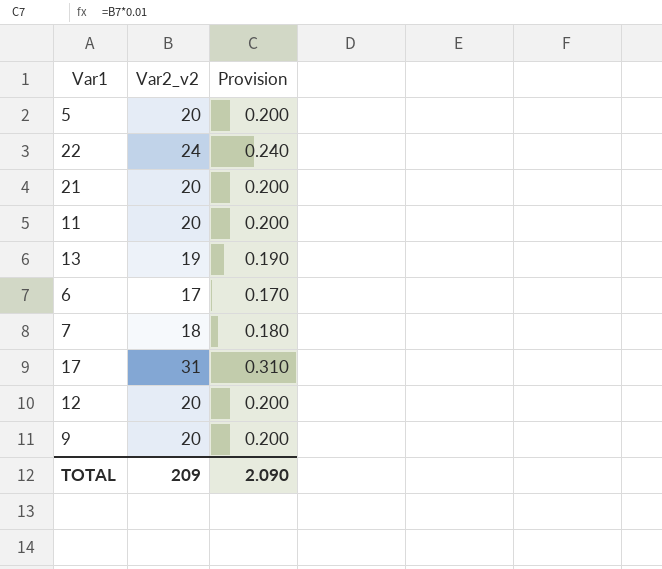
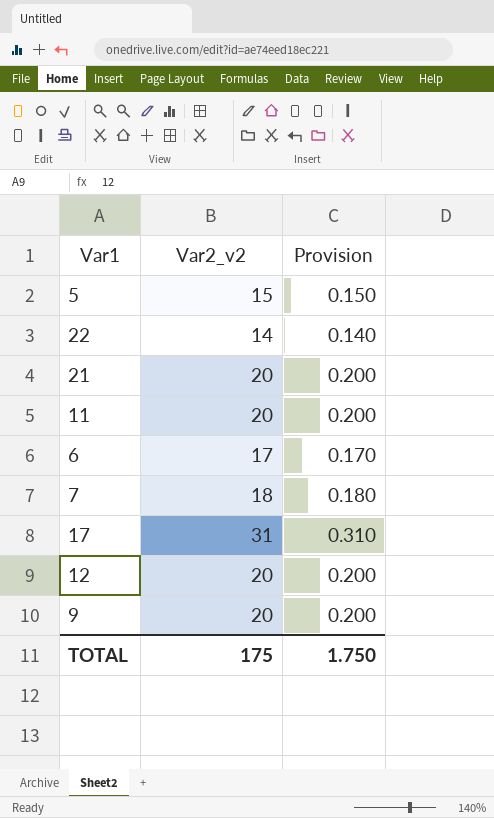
row 13: 19 | 0.190 -> none
5 | Var2_v2: 20 -> 15
5 | Provision: 0.200 -> 0.150
22 | Var2_v2: 24 -> 14
22 | Provision: 0.240 -> 0.140
TOTAL | Var2_v2: 209 -> 175
TOTAL | Provision: 2.090 -> 1.750

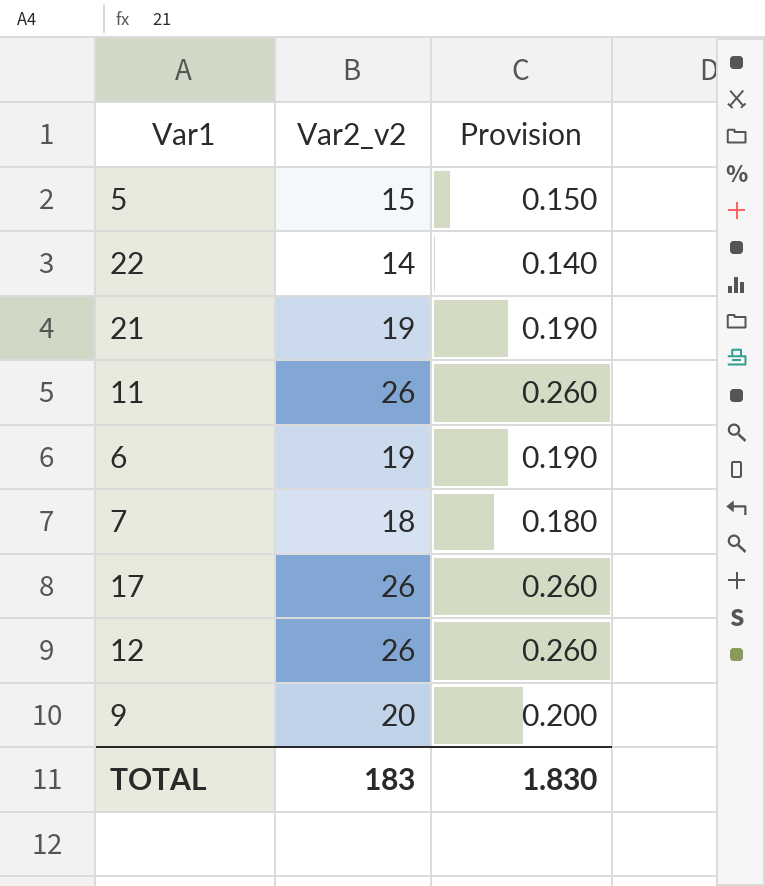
21 | Var2_v2: 20 -> 19
21 | Provision: 0.200 -> 0.190
11 | Var2_v2: 20 -> 26
11 | Provision: 0.200 -> 0.260
6 | Var2_v2: 17 -> 19
6 | Provision: 0.170 -> 0.190
17 | Var2_v2: 31 -> 26
17 | Provision: 0.310 -> 0.260
12 | Var2_v2: 20 -> 26
12 | Provision: 0.200 -> 0.260
TOTAL | Var2_v2: 175 -> 183
TOTAL | Provision: 1.750 -> 1.830

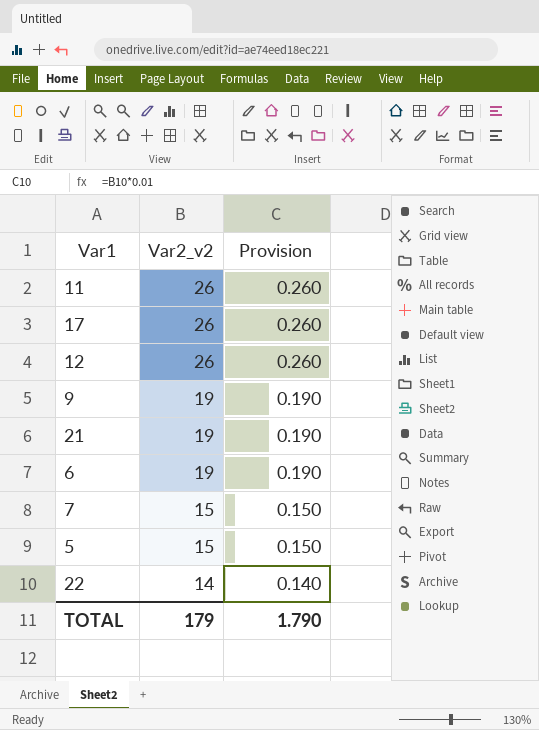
row order: none -> Var2_v2 descending
9 | Var2_v2: 20 -> 19
9 | Provision: 0.200 -> 0.190
7 | Var2_v2: 18 -> 15
7 | Provision: 0.180 -> 0.150
TOTAL | Var2_v2: 183 -> 179
TOTAL | Provision: 1.830 -> 1.790

